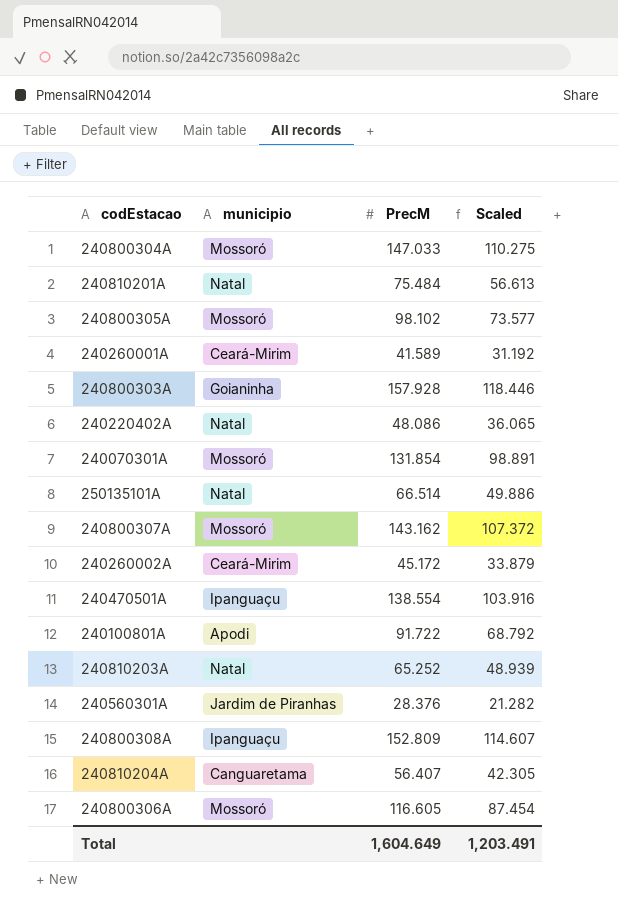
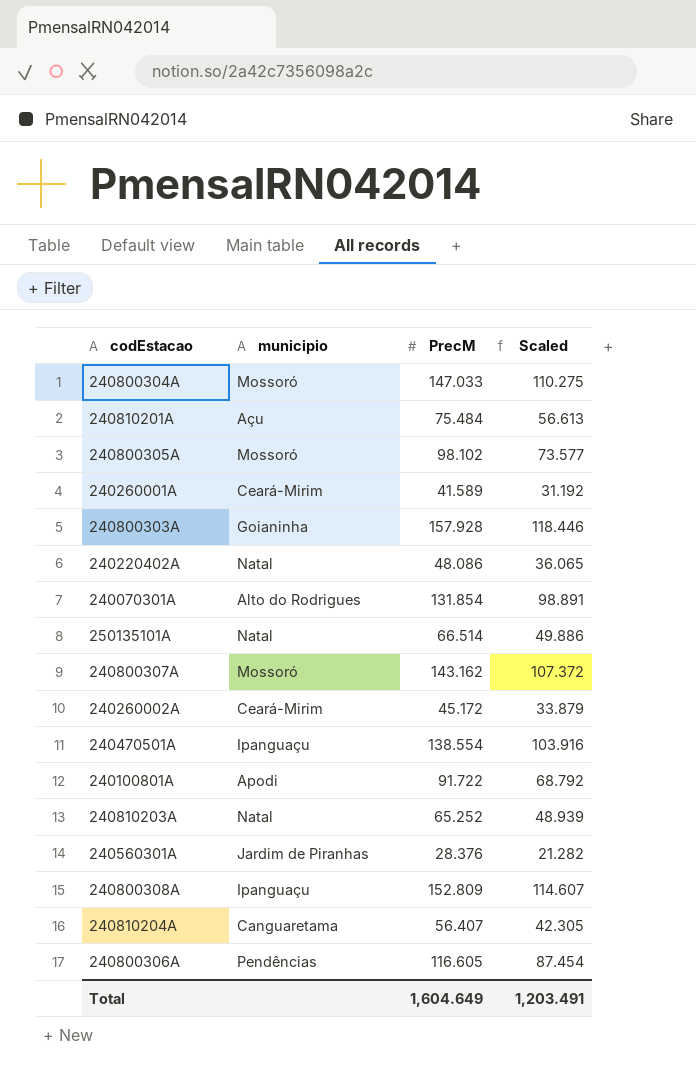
240810201A | municipio: Natal -> Açu
240070301A | municipio: Mossoró -> Alto do Rodrigues
240800306A | municipio: Mossoró -> Pendências

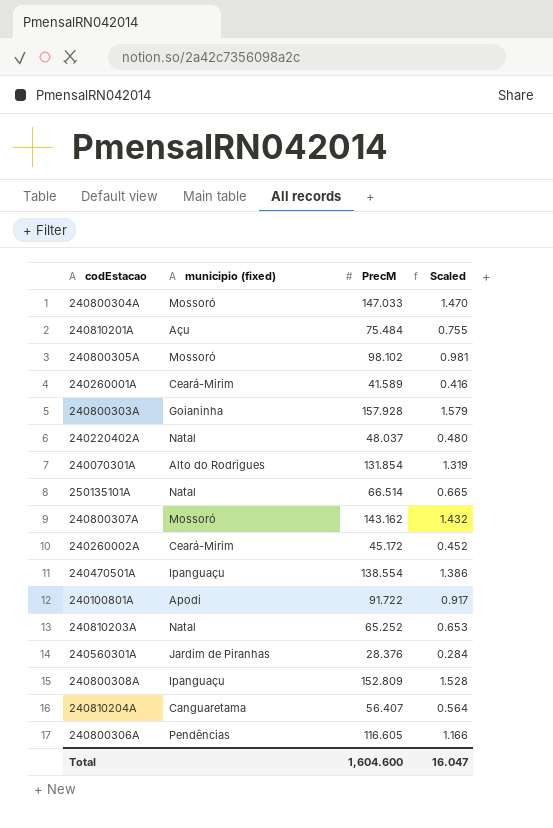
column name: municipio -> municipio (fixed)
column Scaled | formula: [PrecM] * 0.75 -> [PrecM] * 0.01
240220402A | PrecM: 48.086 -> 48.037
Total | PrecM: 1,604.649 -> 1,604.600
Total | Scaled: 1,203.491 -> 16.047

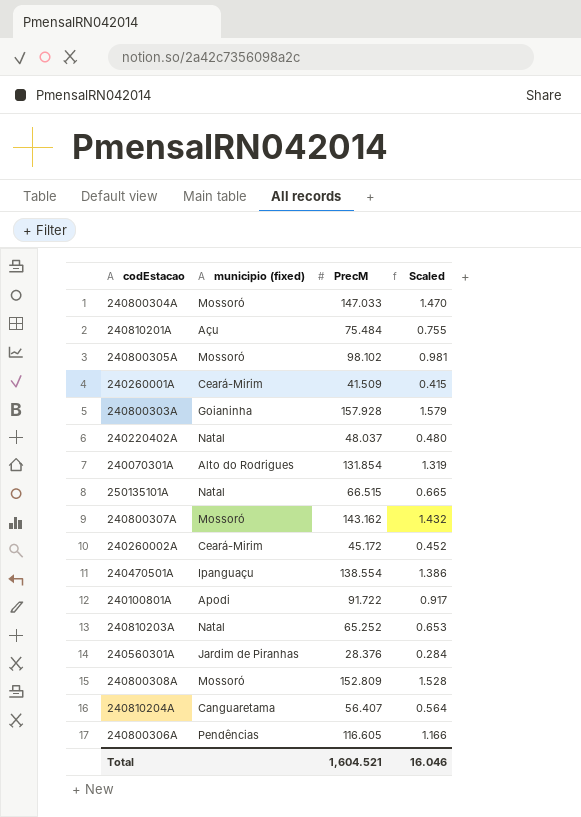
240260001A | PrecM: 41.589 -> 41.509
240260001A | Scaled: 0.416 -> 0.415
250135101A | PrecM: 66.514 -> 66.515
240800308A | municipio (fixed): Ipanguaçu -> Mossoró
Total | PrecM: 1,604.600 -> 1,604.521
Total | Scaled: 16.047 -> 16.046

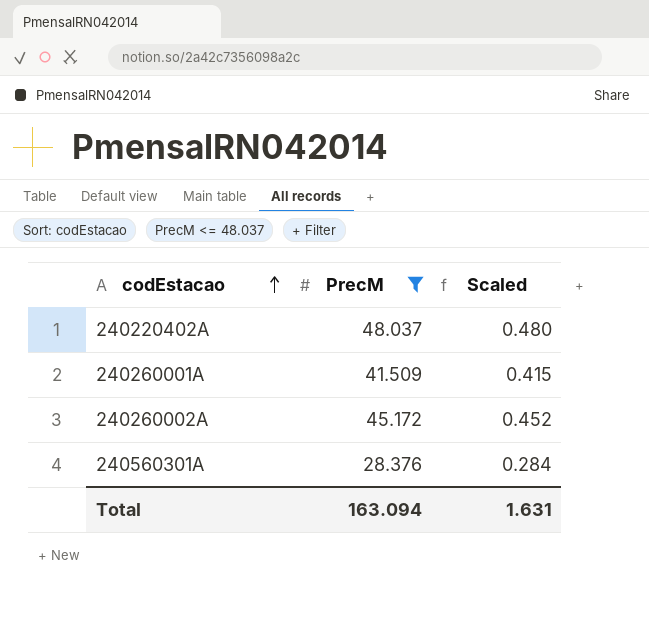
filter: none -> PrecM <= 48.037
row order: none -> codEstacao ascending
column municipio (fixed) | position: 2 -> none
Total | PrecM: 1,604.521 -> 163.094
Total | Scaled: 16.046 -> 1.631

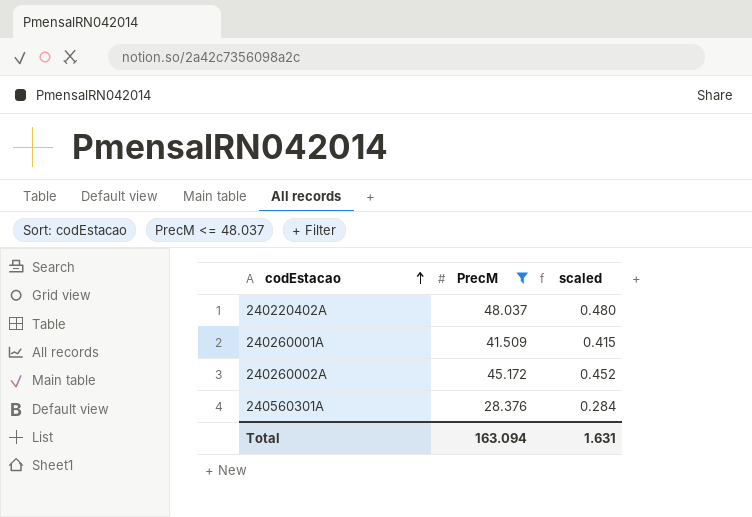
column name: Scaled -> scaled

